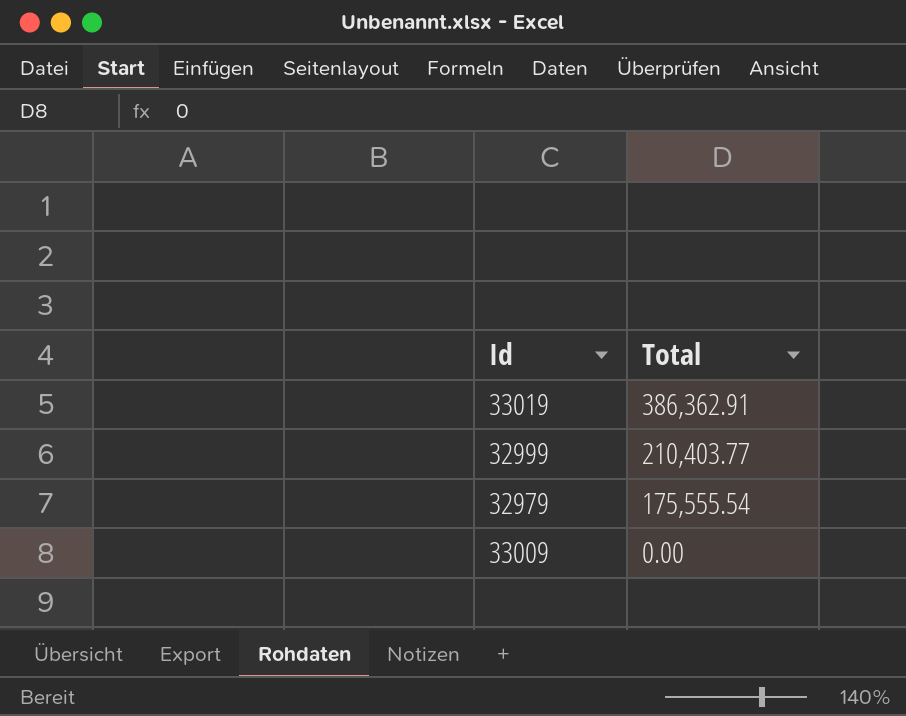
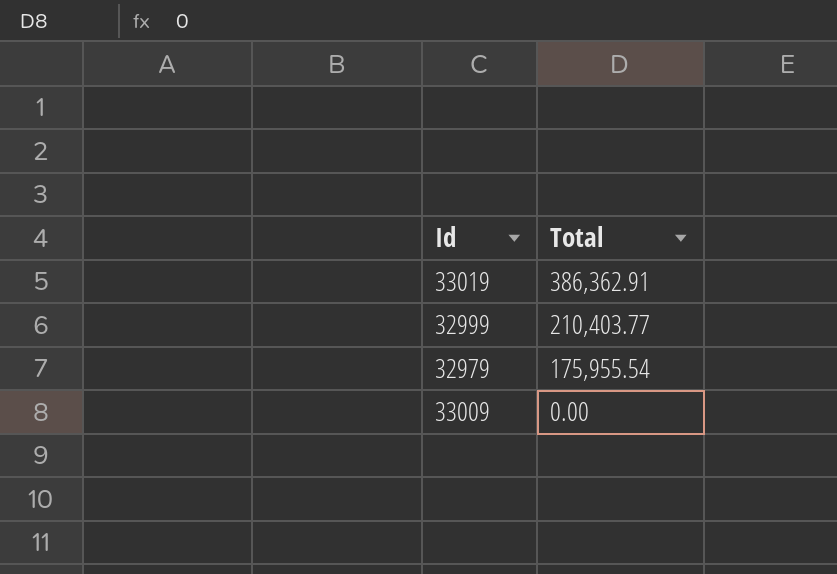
32979 | Total: 175,555.54 -> 175,955.54

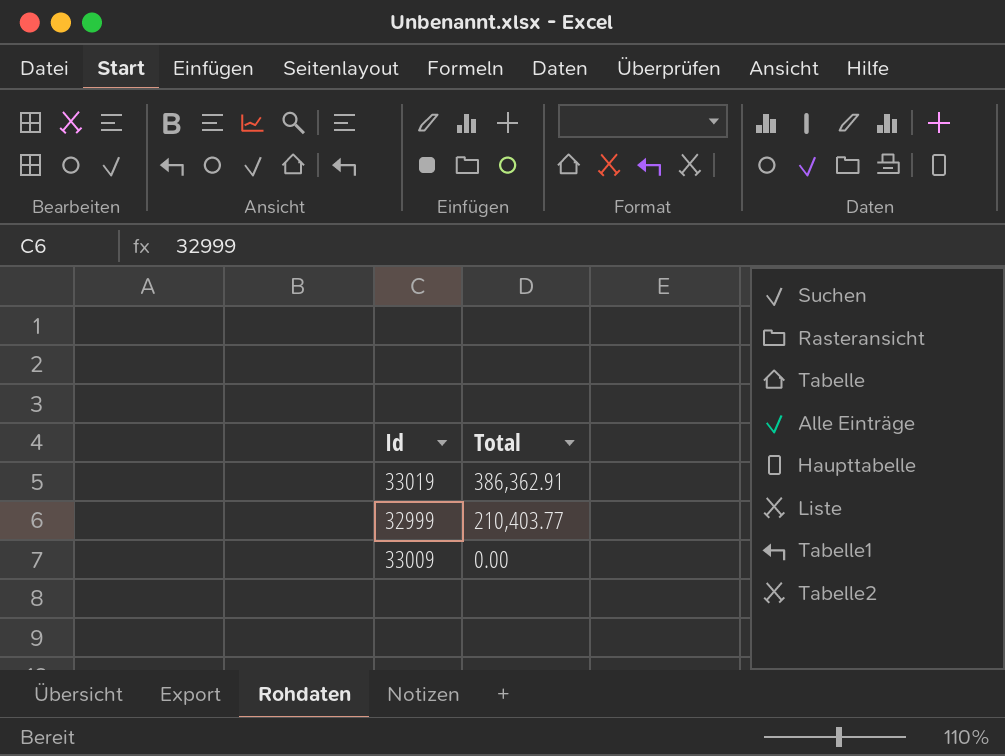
row 32979: 175,955.54 -> none

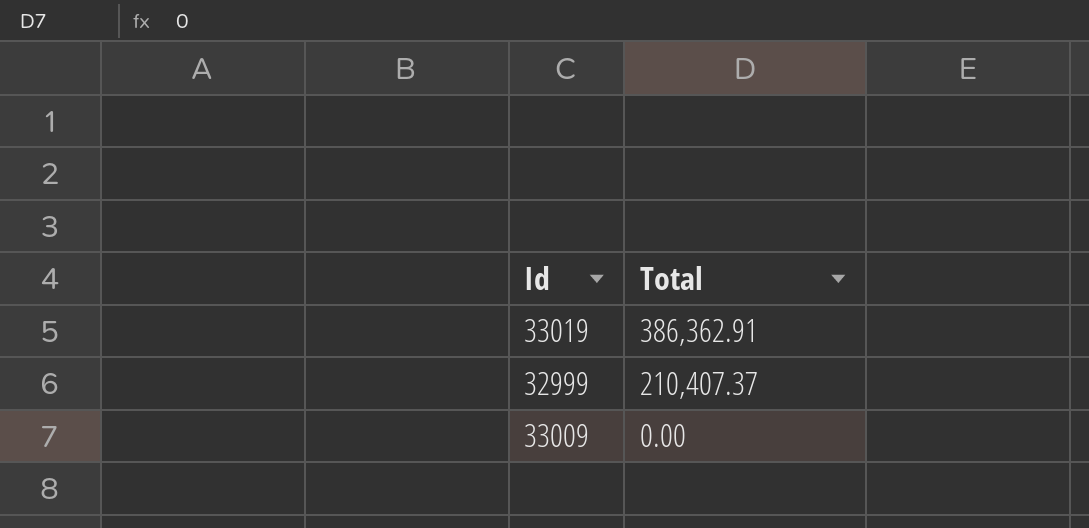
32999 | Total: 210,403.77 -> 210,407.37

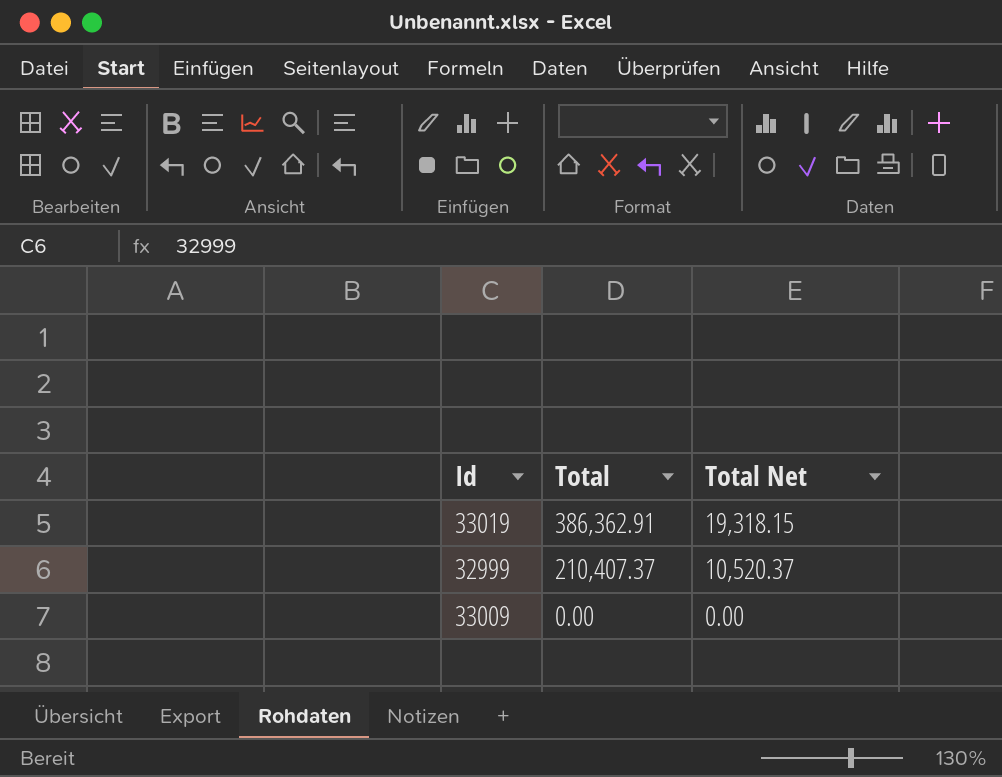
column Total Net | formula: none -> [Total] * 0.05

